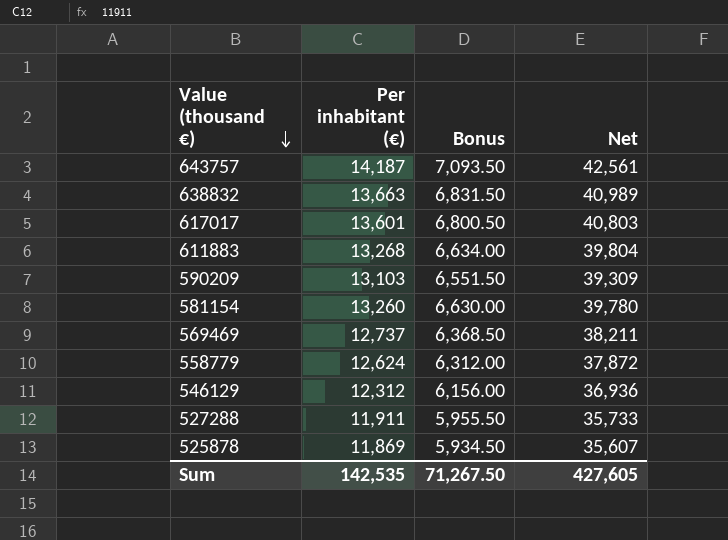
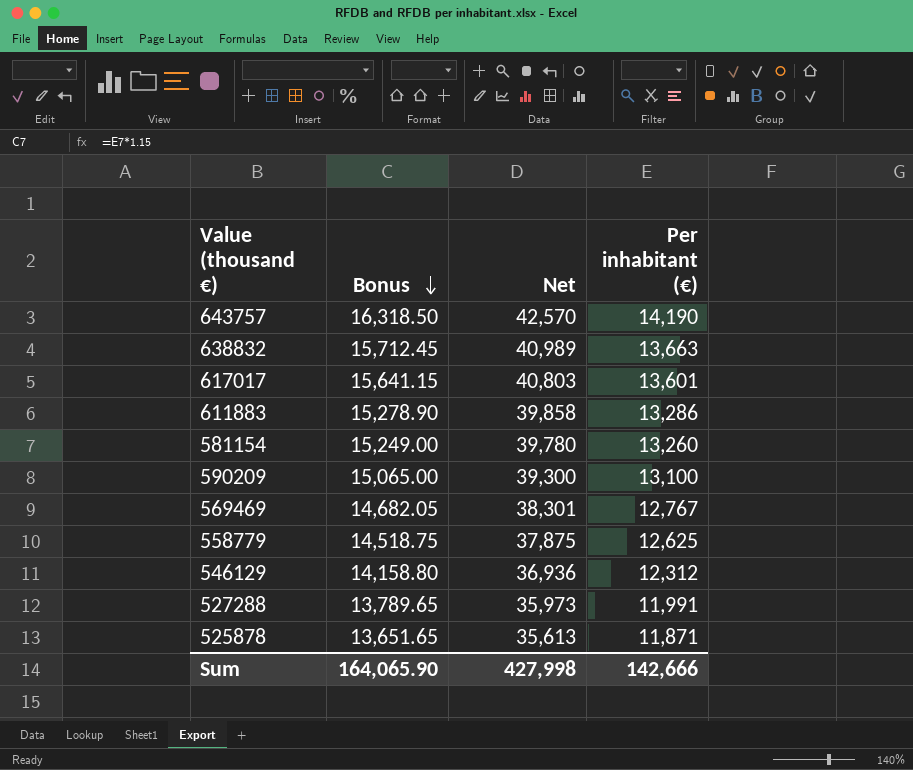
row order: Value (thousand €) descending -> Bonus descending
column Bonus | formula: [Per inhabitant (€)] * 0.5 -> [Per inhabitant (€)] * 1.15
column Per inhabitant (€) | position: 2 -> 4
643757 | Net: 42,561 -> 42,570
643757 | Per inhabitant (€): 14,187 -> 14,190
611883 | Net: 39,804 -> 39,858
611883 | Per inhabitant (€): 13,268 -> 13,286
590209 | Net: 39,309 -> 39,300
590209 | Per inhabitant (€): 13,103 -> 13,100
569469 | Net: 38,211 -> 38,301
569469 | Per inhabitant (€): 12,737 -> 12,767
558779 | Net: 37,872 -> 37,875
558779 | Per inhabitant (€): 12,624 -> 12,625
527288 | Net: 35,733 -> 35,973
527288 | Per inhabitant (€): 11,911 -> 11,991
525878 | Net: 35,607 -> 35,613
525878 | Per inhabitant (€): 11,869 -> 11,871
Sum | Bonus: 71,267.50 -> 164,065.90
Sum | Net: 427,605 -> 427,998
Sum | Per inhabitant (€): 142,535 -> 142,666

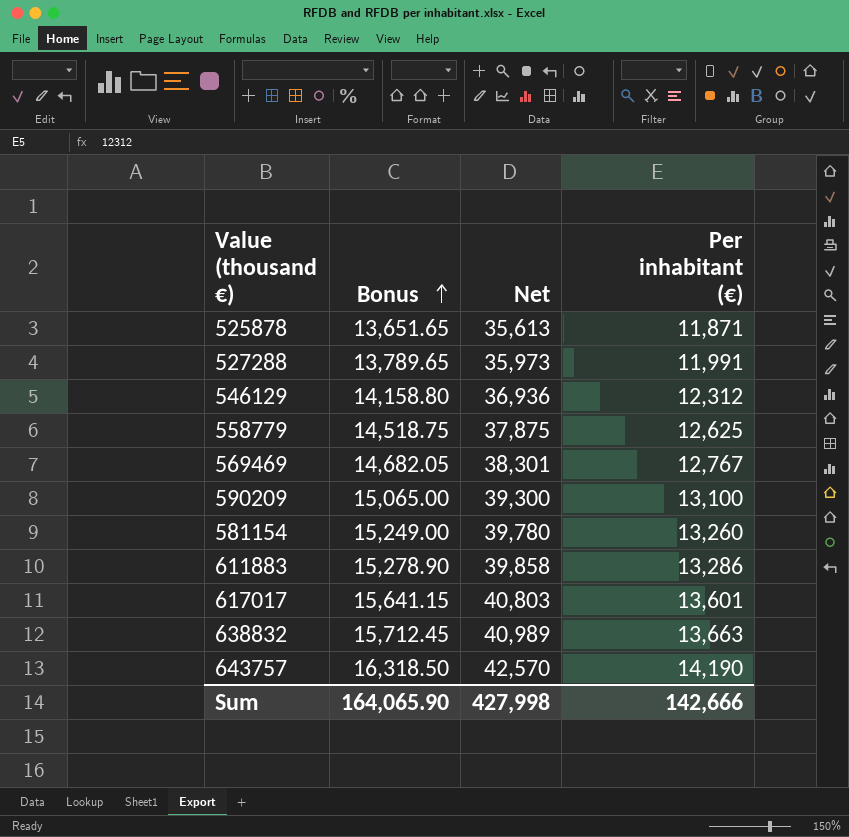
row order: Bonus descending -> Bonus ascending

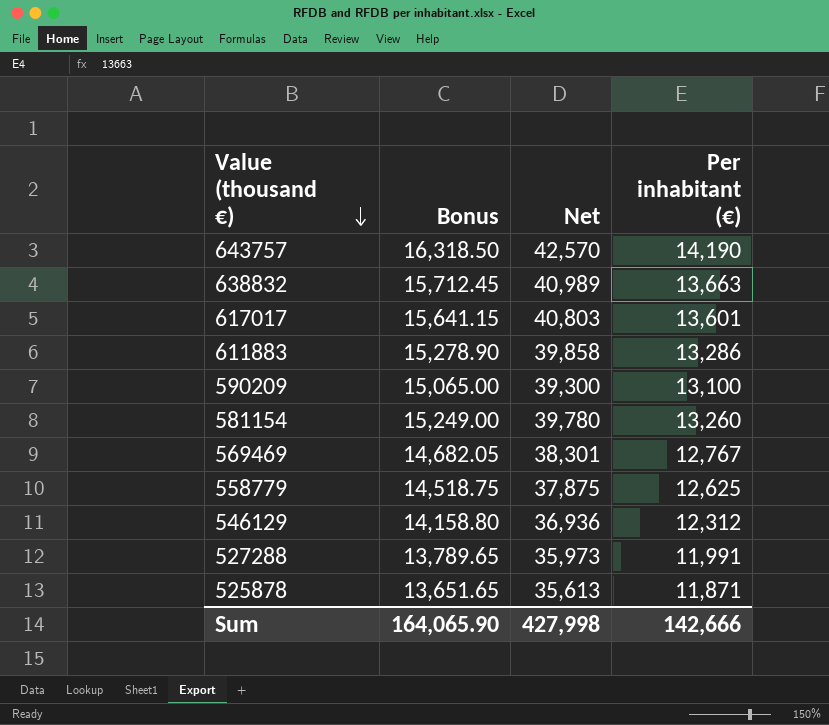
row order: Bonus ascending -> Value (thousand €) descending

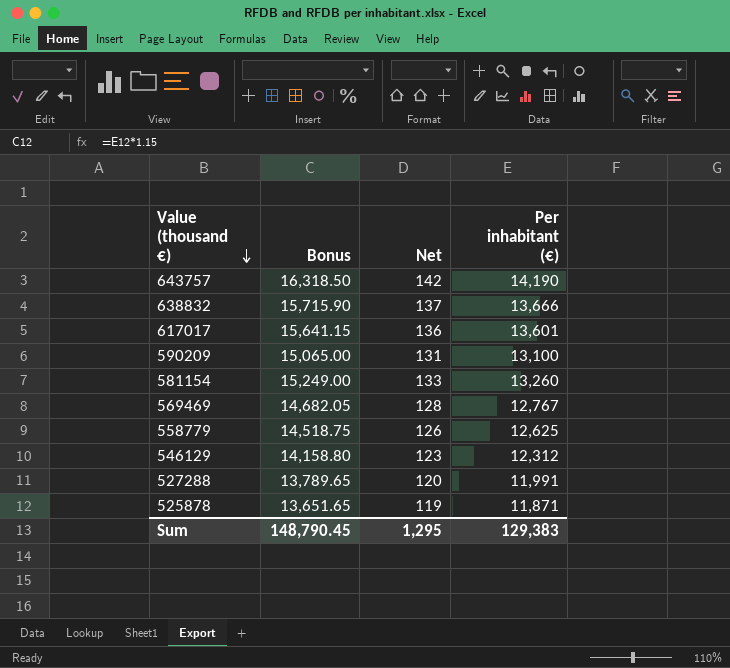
column Net | formula: [Per inhabitant (€)] * 3 -> [Per inhabitant (€)] * 0.01
row 611883: 15,278.90 | 39,858 | 13,286 -> none
638832 | Bonus: 15,712.45 -> 15,715.90
638832 | Per inhabitant (€): 13,663 -> 13,666
Sum | Bonus: 164,065.90 -> 148,790.45
Sum | Net: 427,998 -> 1,295
Sum | Per inhabitant (€): 142,666 -> 129,383

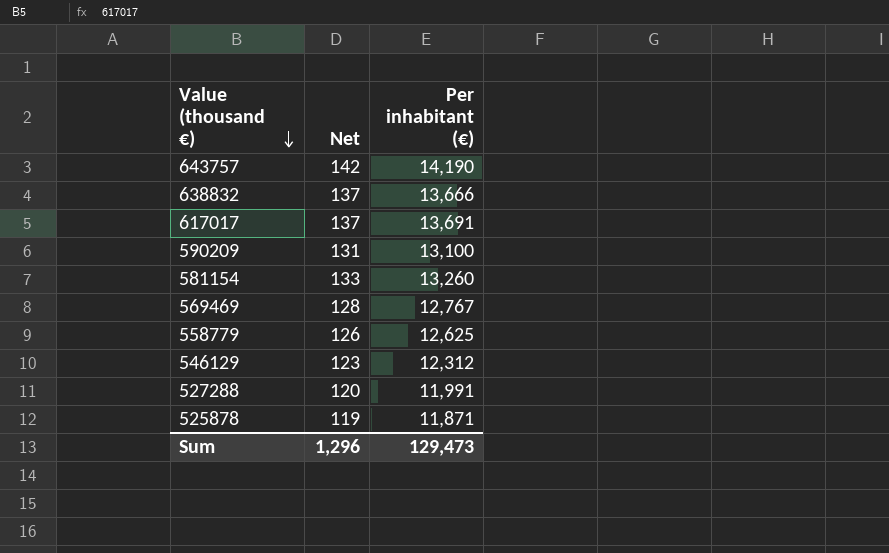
column Bonus | formula: [Per inhabitant (€)] * 1.15 -> none
617017 | Net: 136 -> 137
617017 | Per inhabitant (€): 13,601 -> 13,691
Sum | Net: 1,295 -> 1,296
Sum | Per inhabitant (€): 129,383 -> 129,473

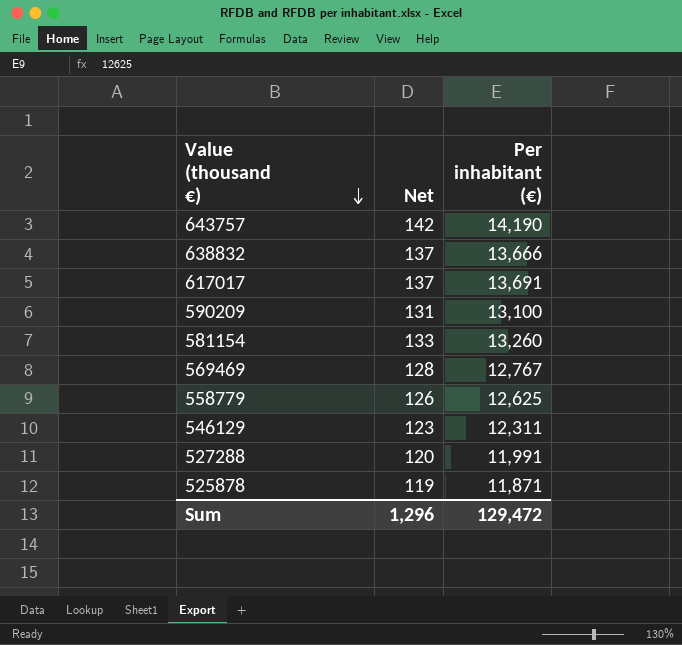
546129 | Per inhabitant (€): 12,312 -> 12,311
Sum | Per inhabitant (€): 129,473 -> 129,472

